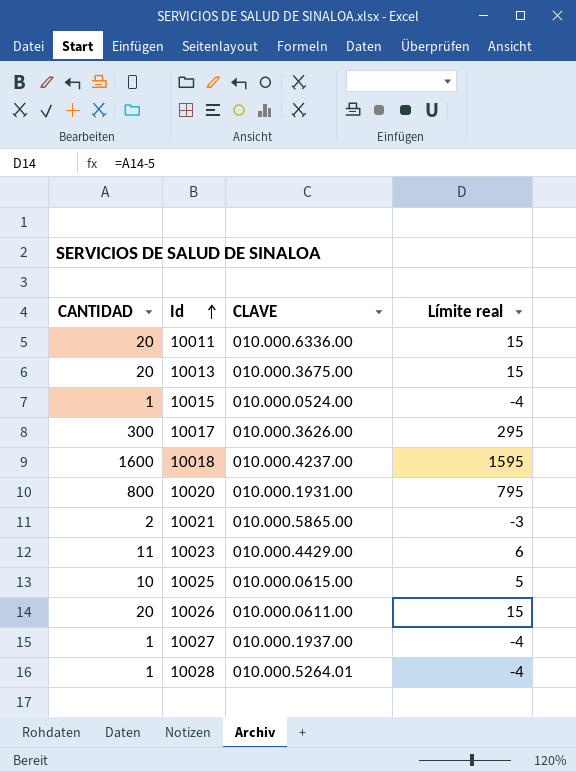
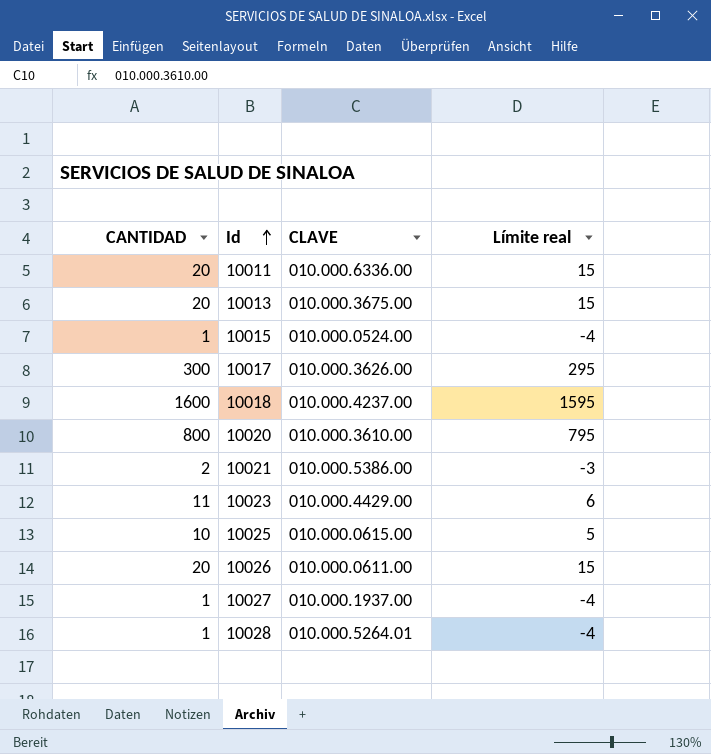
10020 | CLAVE: 010.000.1931.00 -> 010.000.3610.00
10021 | CLAVE: 010.000.5865.00 -> 010.000.5386.00

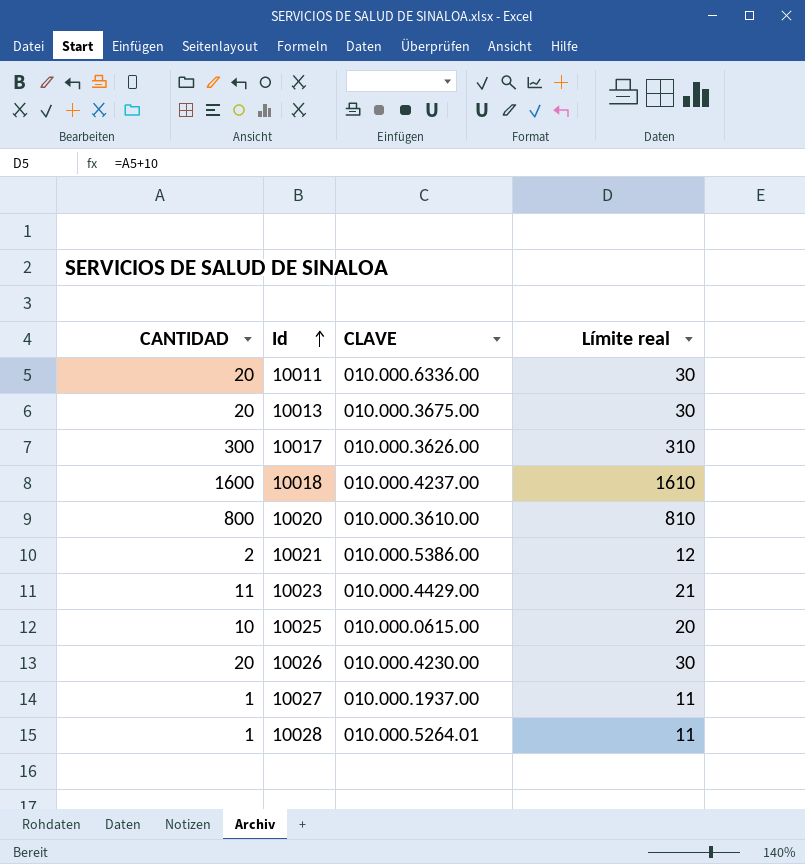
column Límite real | formula: [CANTIDAD] - 5 -> [CANTIDAD] + 10
row 10015: 1 | 010.000.0524.00 | -4 -> none
10026 | CLAVE: 010.000.0611.00 -> 010.000.4230.00

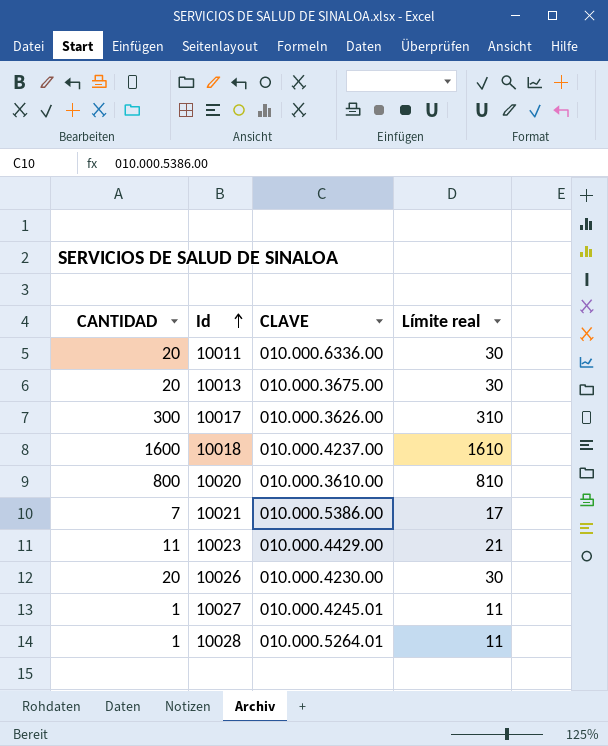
row 10025: 10 | 010.000.0615.00 | 20 -> none
10021 | CANTIDAD: 2 -> 7
10021 | Límite real: 12 -> 17
10027 | CLAVE: 010.000.1937.00 -> 010.000.4245.01

